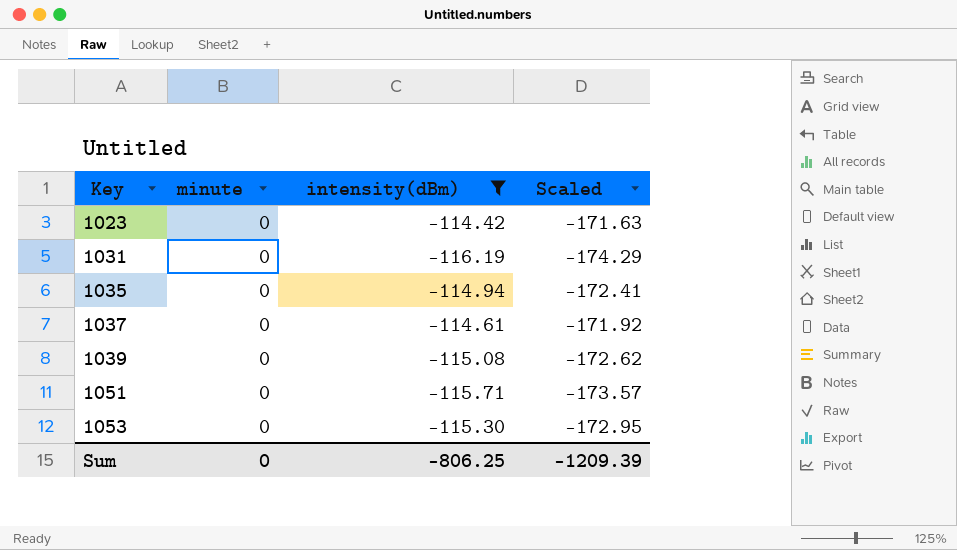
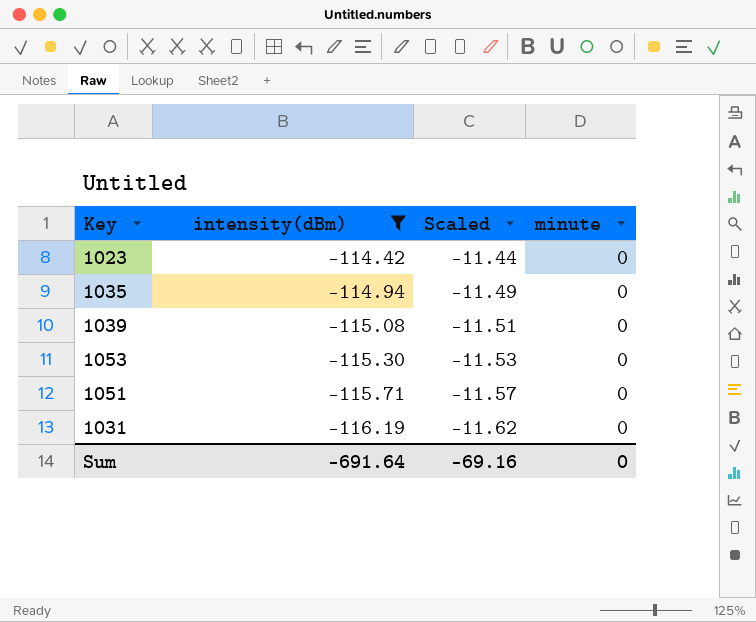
row order: Key ascending -> intensity(dBm) descending
column Scaled | formula: [intensity(dBm)] * 1.5 -> [intensity(dBm)] * 0.1
column minute | position: 2 -> 4
row 1037: 0 | -114.61 | -171.92 -> none
Sum | intensity(dBm): -806.25 -> -691.64
Sum | Scaled: -1209.39 -> -69.16

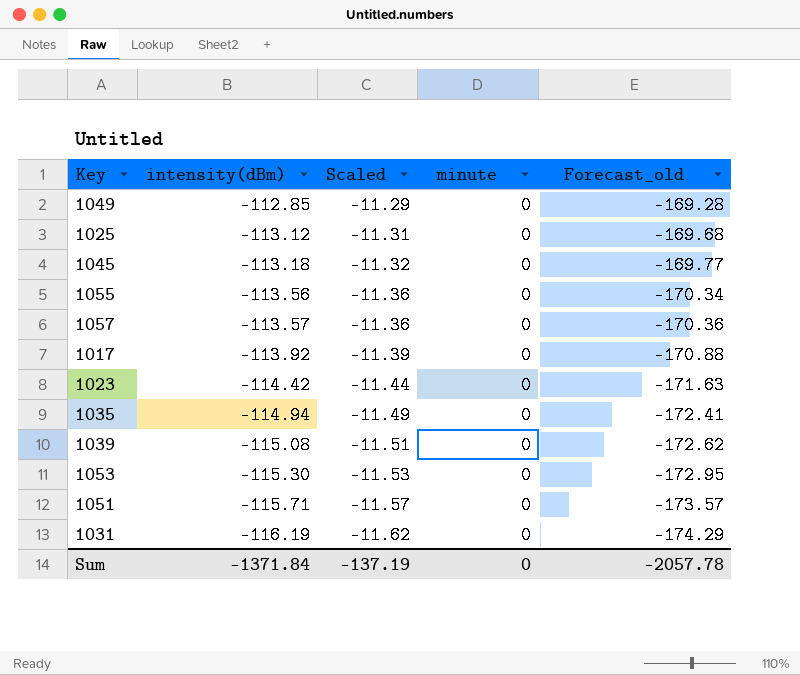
filter: intensity(dBm) <= -114.42 -> none
column Forecast_old | formula: none -> [intensity(dBm)] * 1.5
Sum | intensity(dBm): -691.64 -> -1371.84
Sum | Scaled: -69.16 -> -137.19

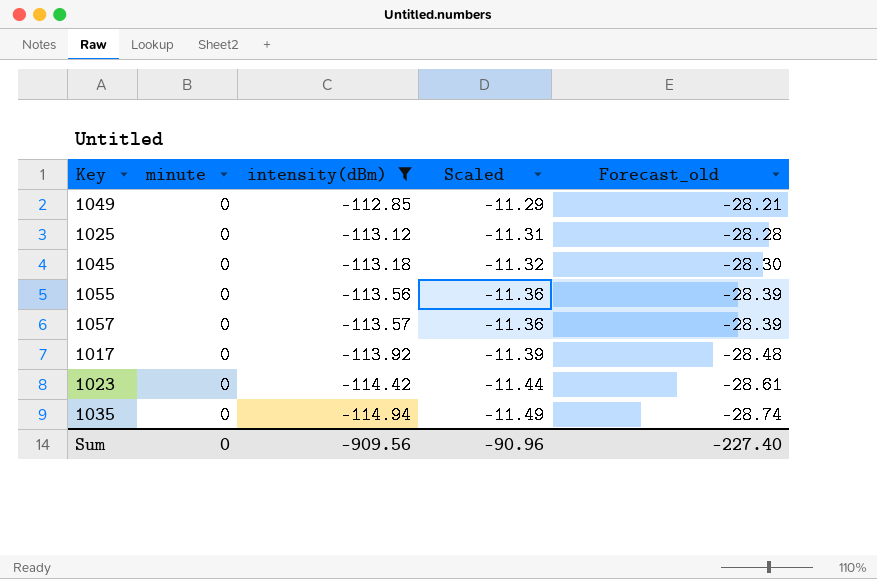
filter: none -> intensity(dBm) >= -114.94
column minute | position: 4 -> 2
column Forecast_old | formula: [intensity(dBm)] * 1.5 -> [intensity(dBm)] * 0.25
Sum | intensity(dBm): -1371.84 -> -909.56
Sum | Scaled: -137.19 -> -90.96
Sum | Forecast_old: -2057.78 -> -227.40

